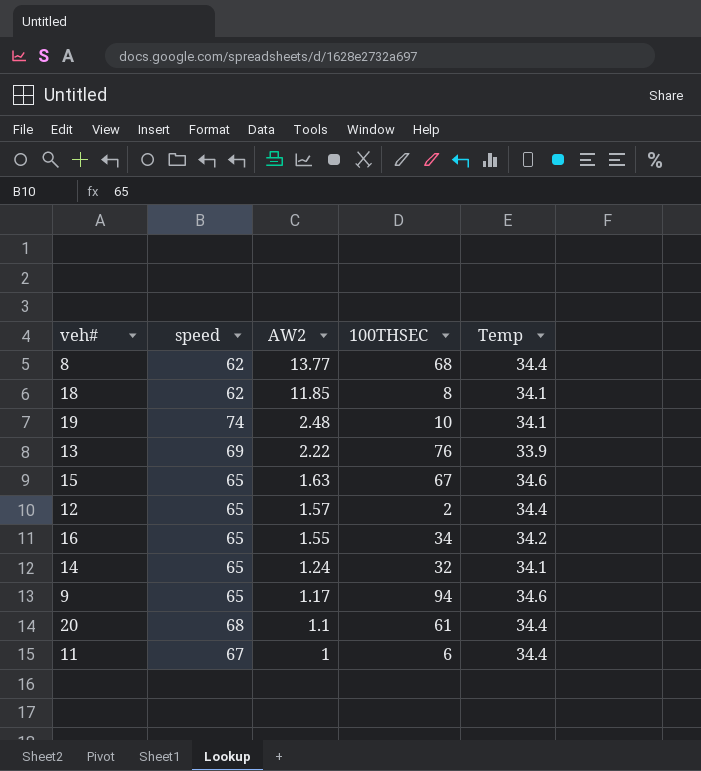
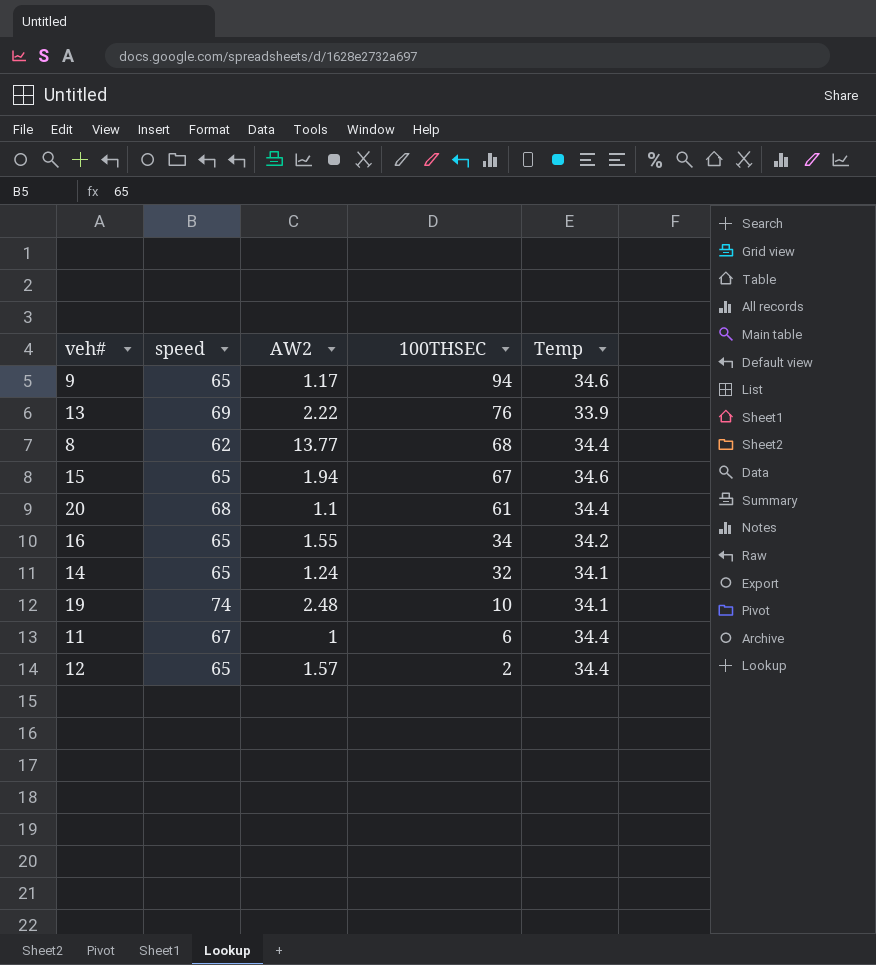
row order: AW2 descending -> 100THSEC descending
row 18: 62 | 11.85 | 8 | 34.1 -> none
15 | AW2: 1.63 -> 1.94

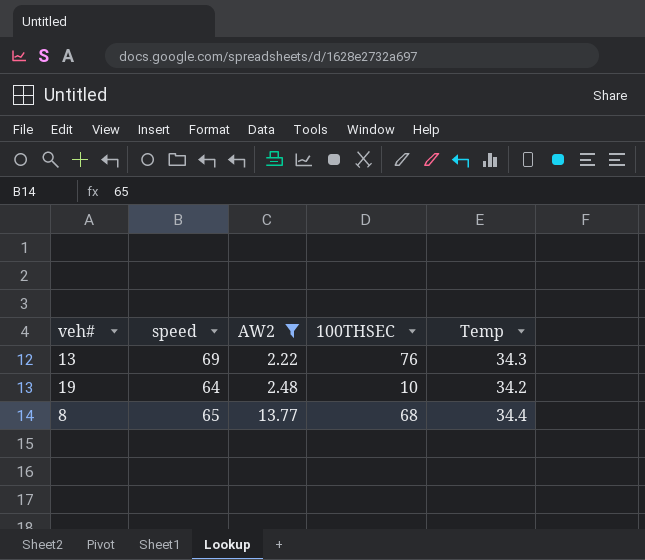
filter: none -> AW2 >= 2.22
row order: 100THSEC descending -> AW2 ascending
13 | Temp: 33.9 -> 34.3
19 | speed: 74 -> 64
19 | Temp: 34.1 -> 34.2
8 | speed: 62 -> 65

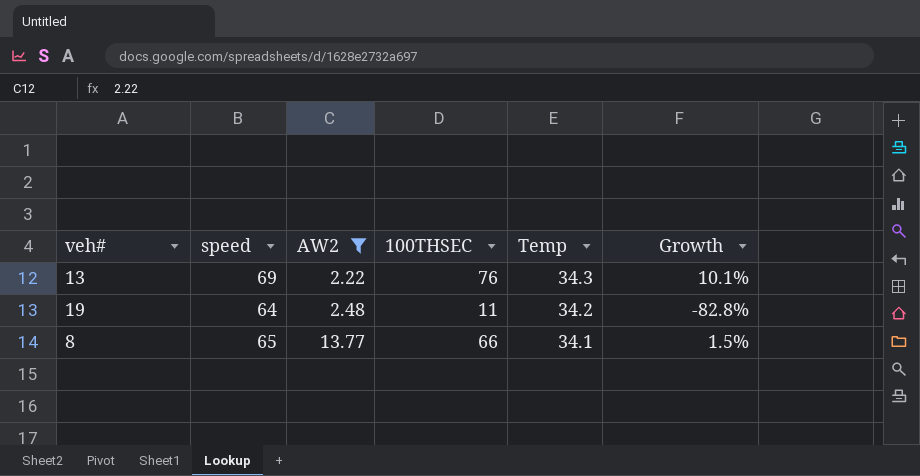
column Growth | formula: none -> ([100THSEC] - [speed]) / [speed]
19 | 100THSEC: 10 -> 11
8 | 100THSEC: 68 -> 66
8 | Temp: 34.4 -> 34.1

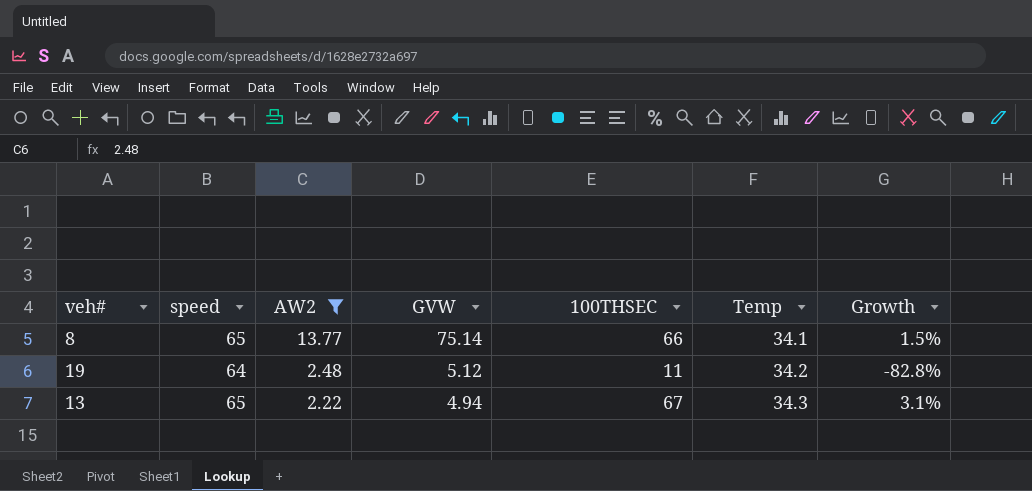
row order: AW2 ascending -> AW2 descending
column GVW | position: none -> 4
13 | speed: 69 -> 65
13 | 100THSEC: 76 -> 67
13 | Growth: 10.1% -> 3.1%

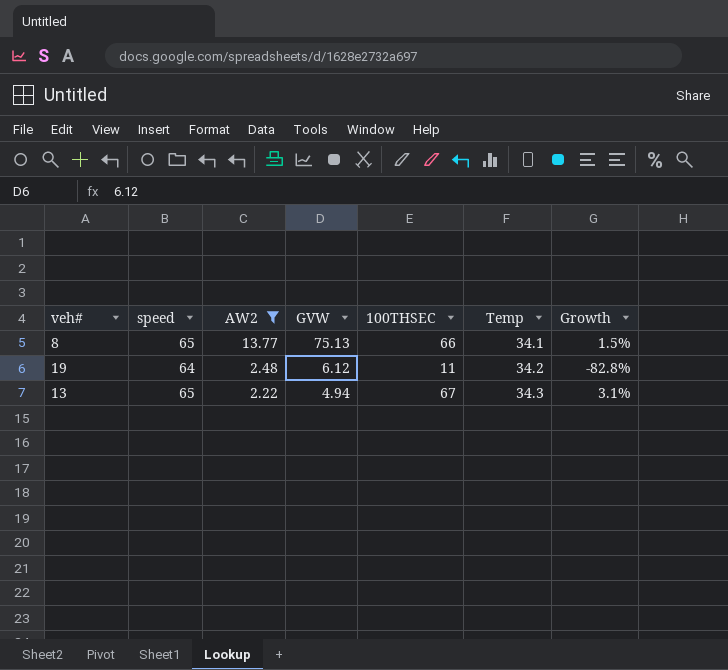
8 | GVW: 75.14 -> 75.13
19 | GVW: 5.12 -> 6.12

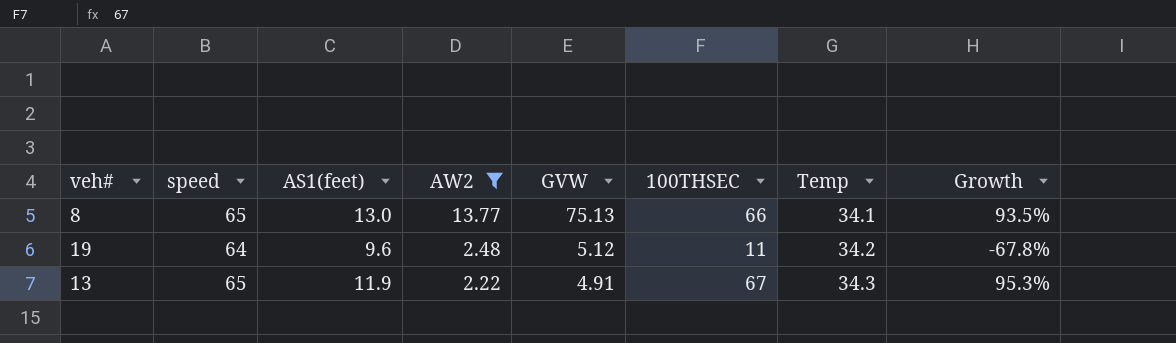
column AS1(feet) | position: none -> 3
column Growth | formula: ([100THSEC] - [speed]) / [speed] -> ([100THSEC] - [Temp]) / [Temp]
19 | GVW: 6.12 -> 5.12
13 | GVW: 4.94 -> 4.91

